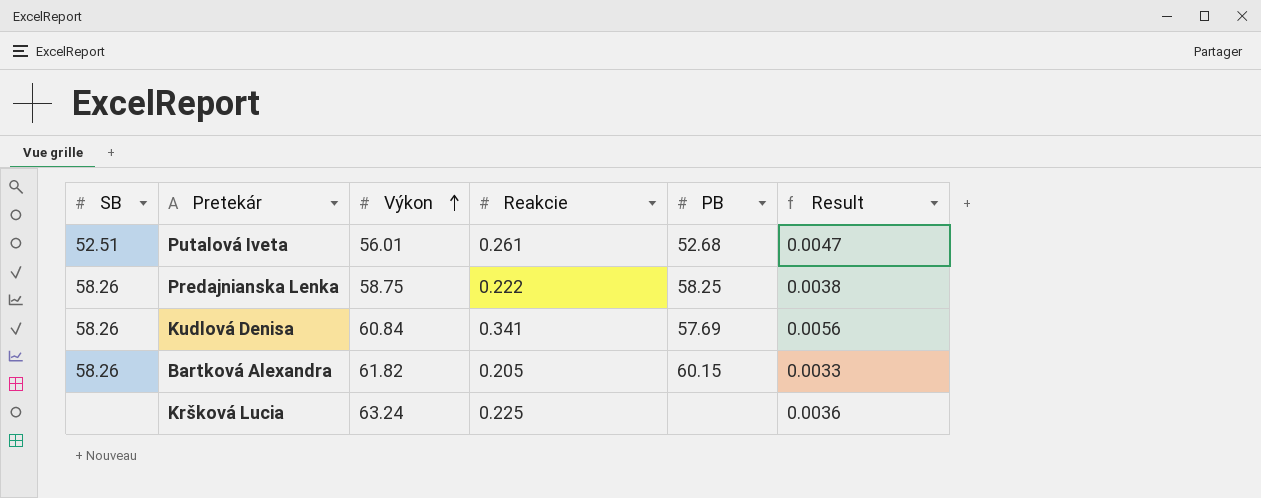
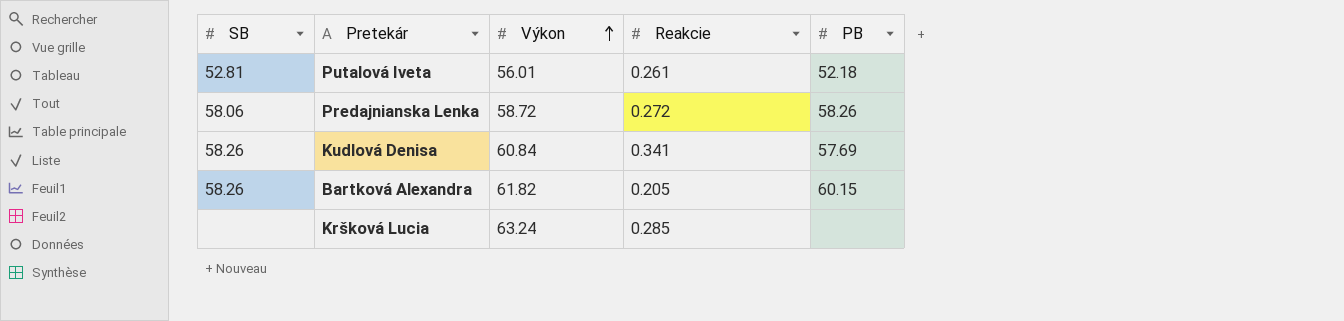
column Result | formula: [Reakcie] / [Výkon] -> none
Putalová Iveta | SB: 52.51 -> 52.81
Putalová Iveta | PB: 52.68 -> 52.18
Predajnianska Lenka | SB: 58.26 -> 58.06
Predajnianska Lenka | Výkon: 58.75 -> 58.72
Predajnianska Lenka | Reakcie: 0.222 -> 0.272
Predajnianska Lenka | PB: 58.25 -> 58.26
Kršková Lucia | Reakcie: 0.225 -> 0.285

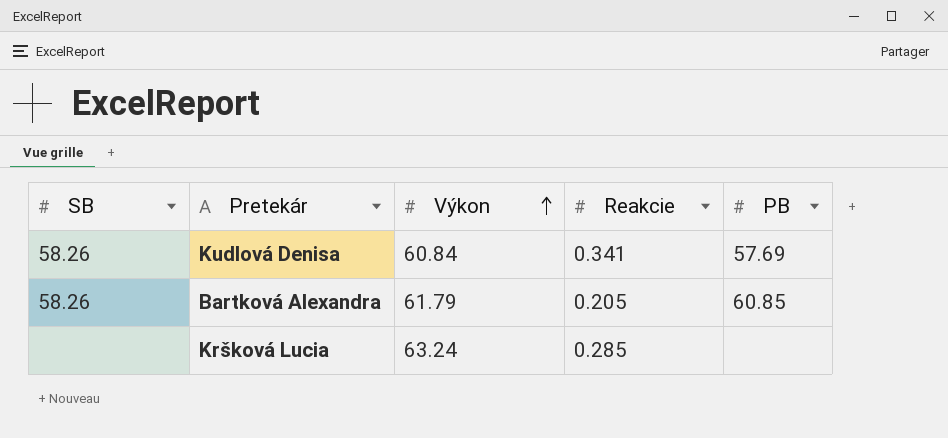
row Putalová Iveta: 52.81 | 56.01 | 0.261 | 52.18 -> none
row Predajnianska Lenka: 58.06 | 58.72 | 0.272 | 58.26 -> none
Bartková Alexandra | Výkon: 61.82 -> 61.79
Bartková Alexandra | PB: 60.15 -> 60.85

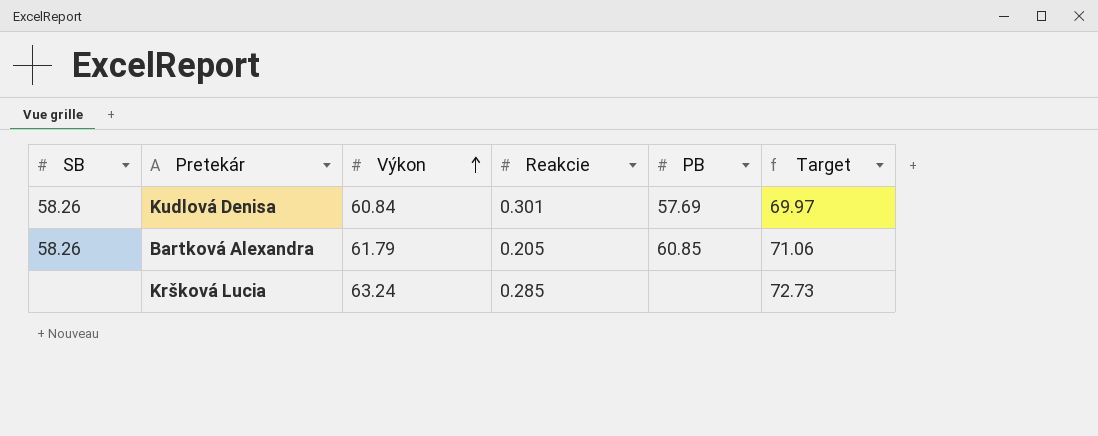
column Target | formula: none -> [Výkon] * 1.15
Kudlová Denisa | Reakcie: 0.341 -> 0.301

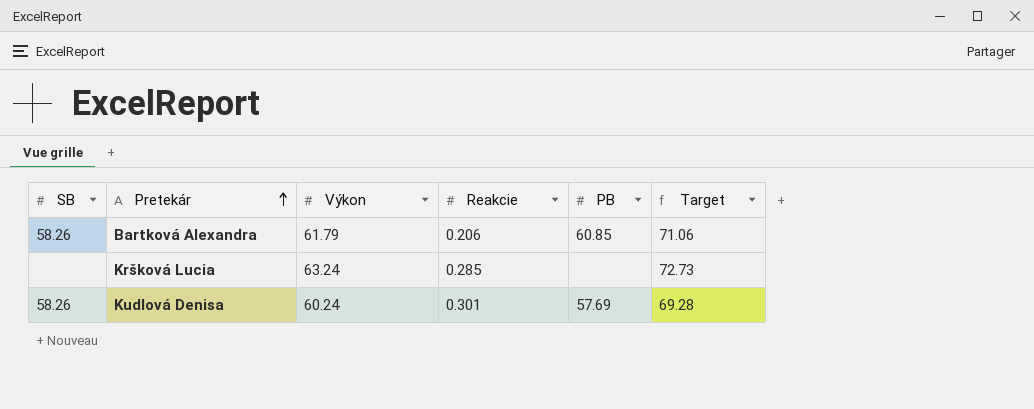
row order: Výkon ascending -> Pretekár ascending
Bartková Alexandra | Reakcie: 0.205 -> 0.206
Kudlová Denisa | Výkon: 60.84 -> 60.24
Kudlová Denisa | Target: 69.97 -> 69.28

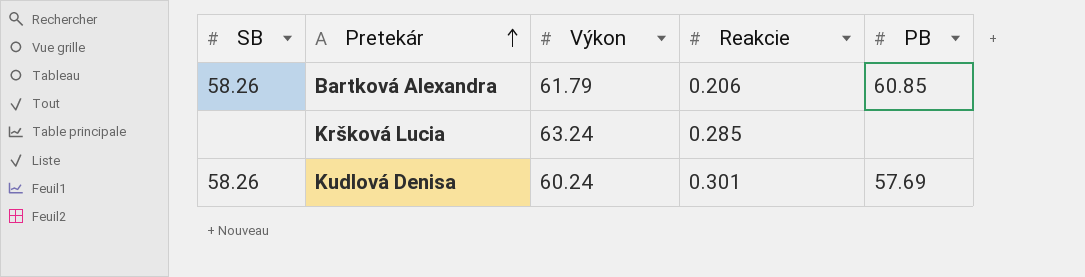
column Target | formula: [Výkon] * 1.15 -> none

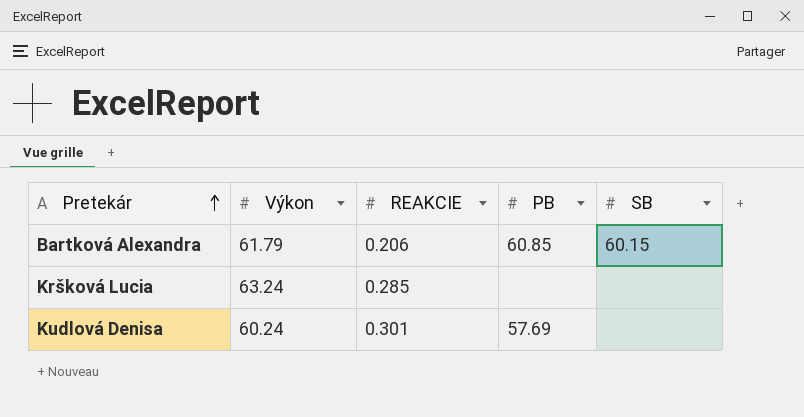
column name: Reakcie -> REAKCIE
column SB | position: 1 -> 5
Bartková Alexandra | SB: 58.26 -> 60.15
Kudlová Denisa | SB: 58.26 -> none

